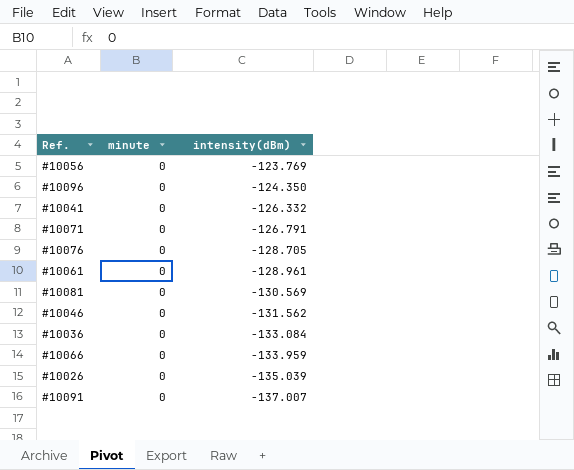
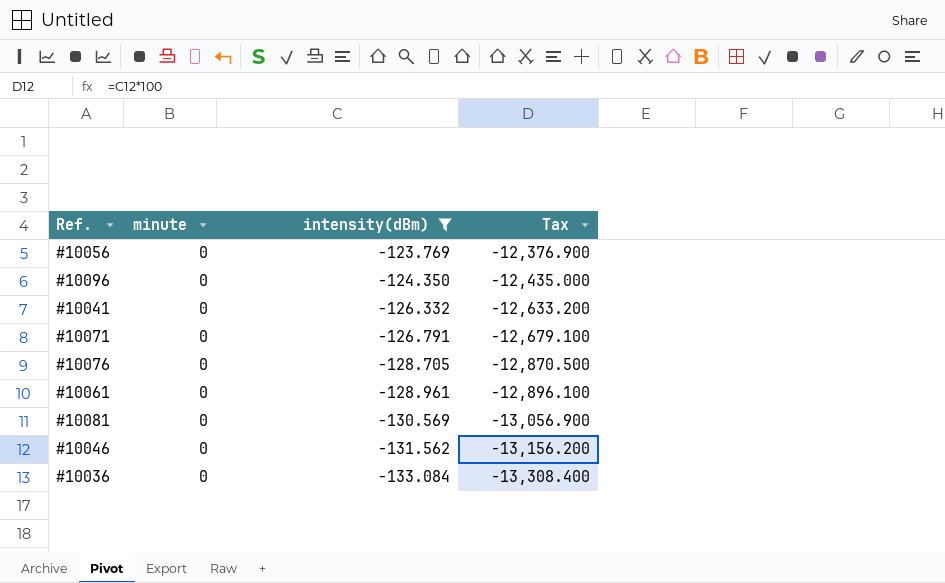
filter: none -> intensity(dBm) >= -133.084
column Tax | formula: none -> [intensity(dBm)] * 100

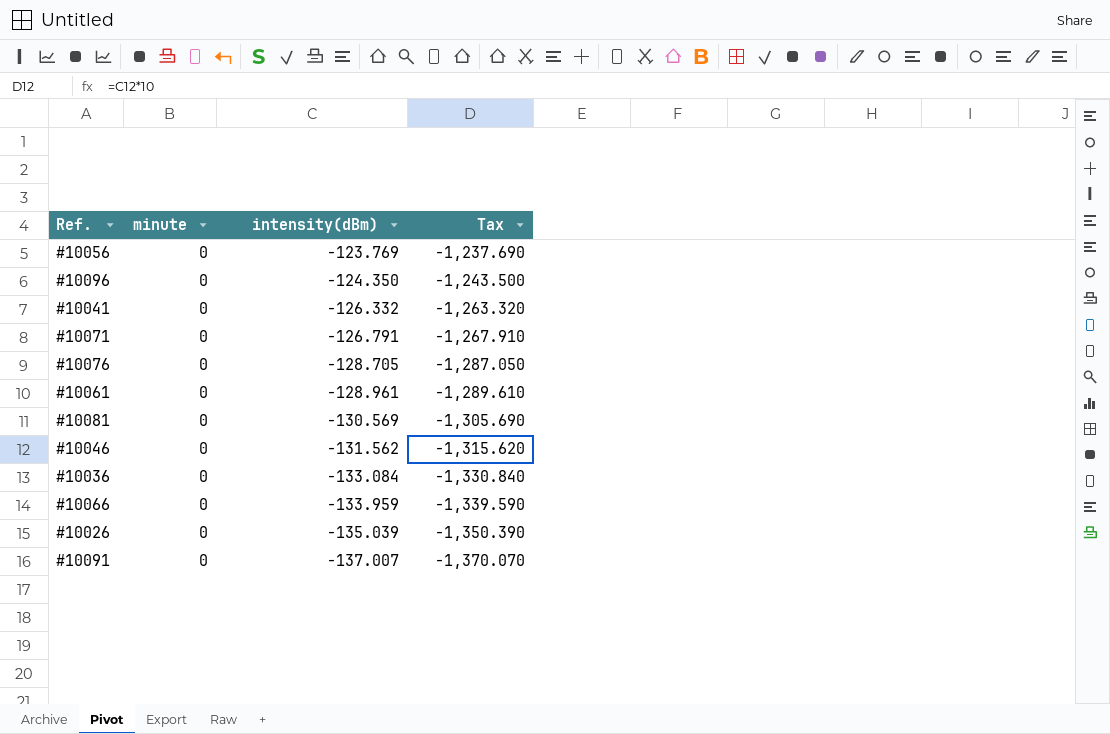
filter: intensity(dBm) >= -133.084 -> none
column Tax | formula: [intensity(dBm)] * 100 -> [intensity(dBm)] * 10

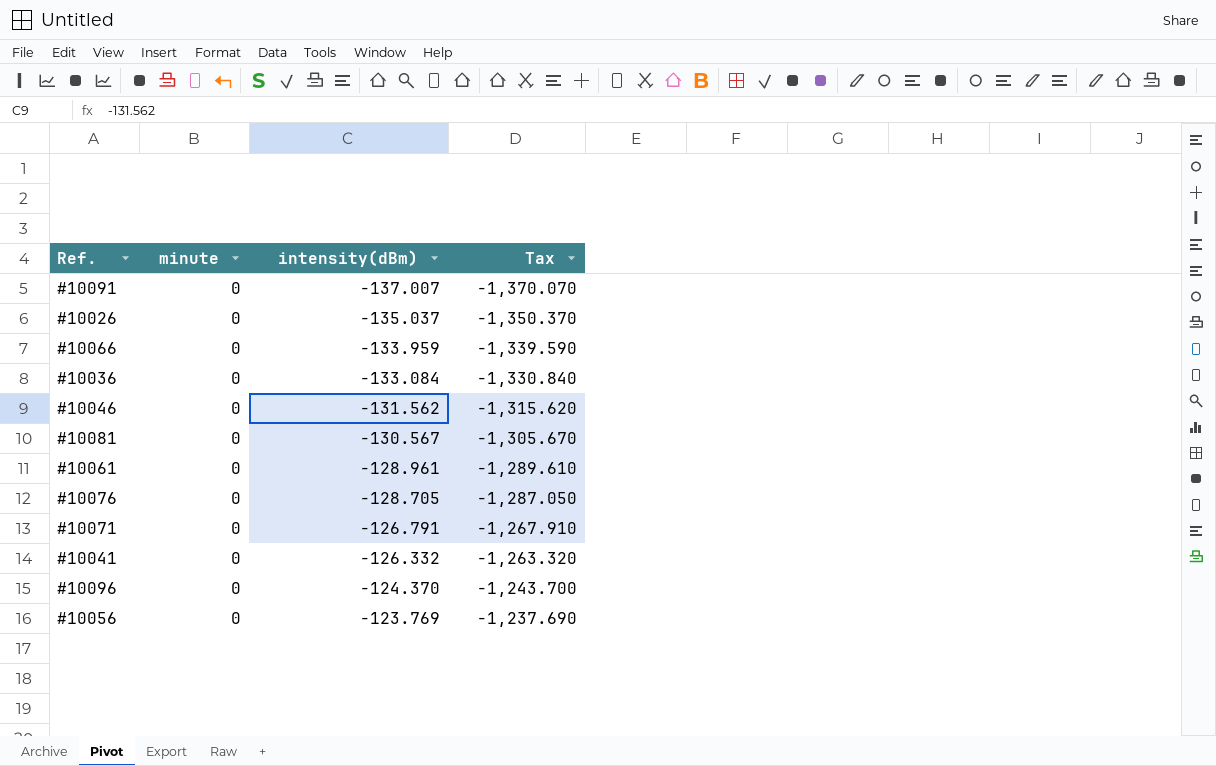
row order: intensity(dBm) descending -> intensity(dBm) ascending
#10026 | intensity(dBm): -135.039 -> -135.037
#10026 | Tax: -1,350.390 -> -1,350.370
#10081 | intensity(dBm): -130.569 -> -130.567
#10081 | Tax: -1,305.690 -> -1,305.670
#10096 | intensity(dBm): -124.350 -> -124.370
#10096 | Tax: -1,243.500 -> -1,243.700

